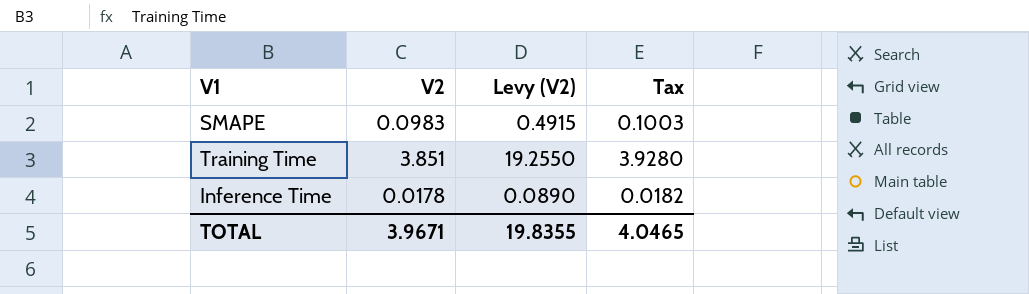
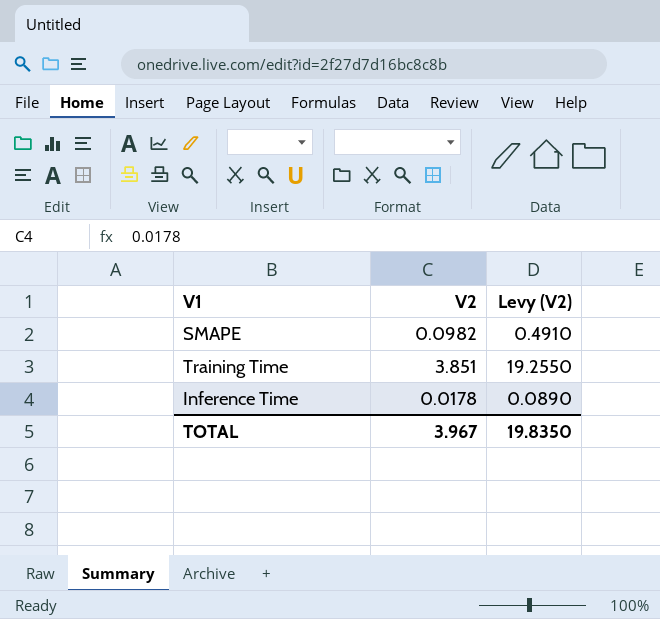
column Tax | formula: [V2] * 1.02 -> none
SMAPE | V2: 0.0983 -> 0.0982
SMAPE | Levy (V2): 0.4915 -> 0.4910
TOTAL | V2: 3.9671 -> 3.967
TOTAL | Levy (V2): 19.8355 -> 19.8350

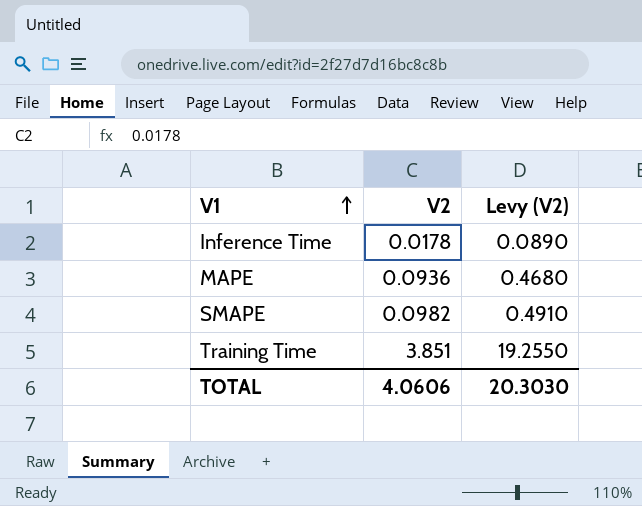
row order: none -> V1 ascending
row MAPE: none -> 0.0936 | 0.4680
TOTAL | V2: 3.967 -> 4.0606
TOTAL | Levy (V2): 19.8350 -> 20.3030

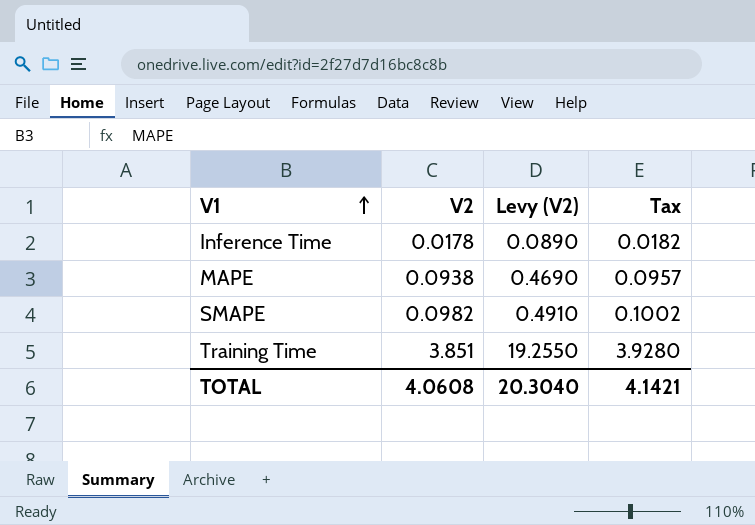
column Tax | formula: none -> [V2] * 1.02
MAPE | V2: 0.0936 -> 0.0938
MAPE | Levy (V2): 0.4680 -> 0.4690
TOTAL | V2: 4.0606 -> 4.0608
TOTAL | Levy (V2): 20.3030 -> 20.3040

